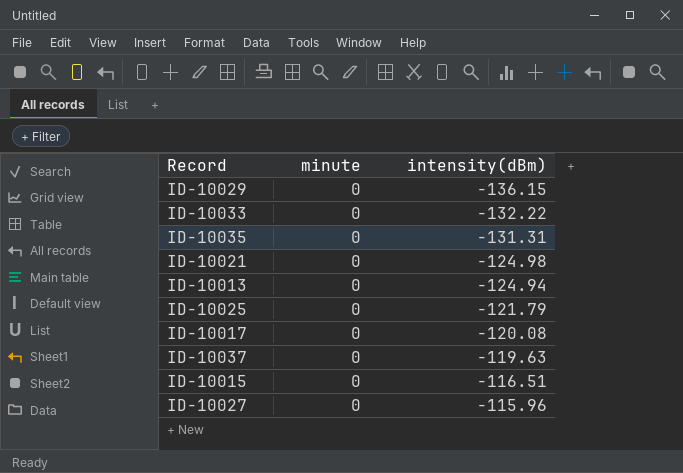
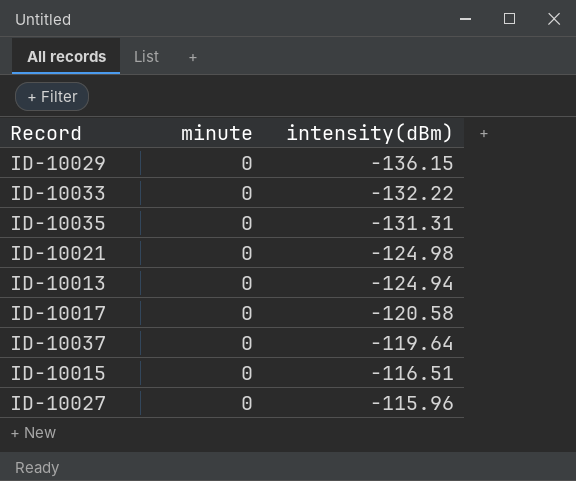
row ID-10025: 0 | -121.79 -> none
ID-10017 | intensity(dBm): -120.08 -> -120.58
ID-10037 | intensity(dBm): -119.63 -> -119.64

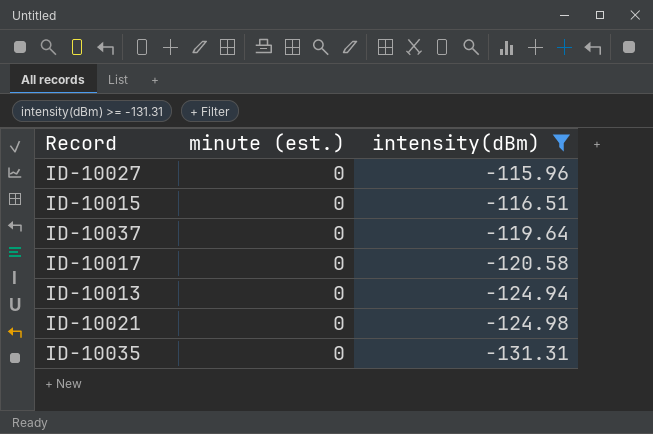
filter: none -> intensity(dBm) >= -131.31
row order: intensity(dBm) ascending -> intensity(dBm) descending
column name: minute -> minute (est.)

